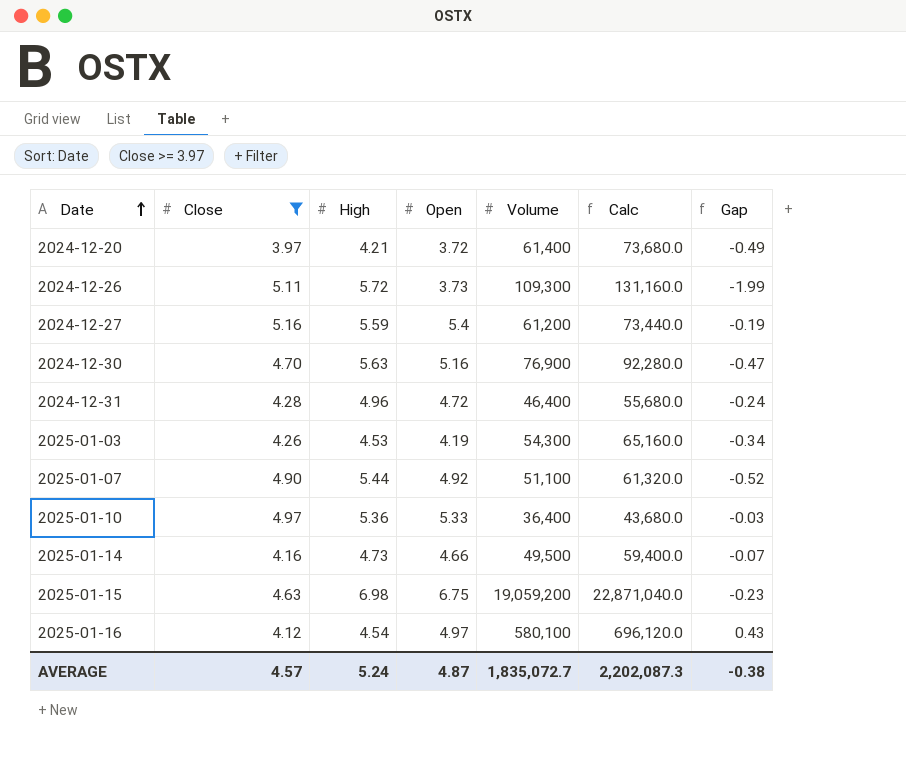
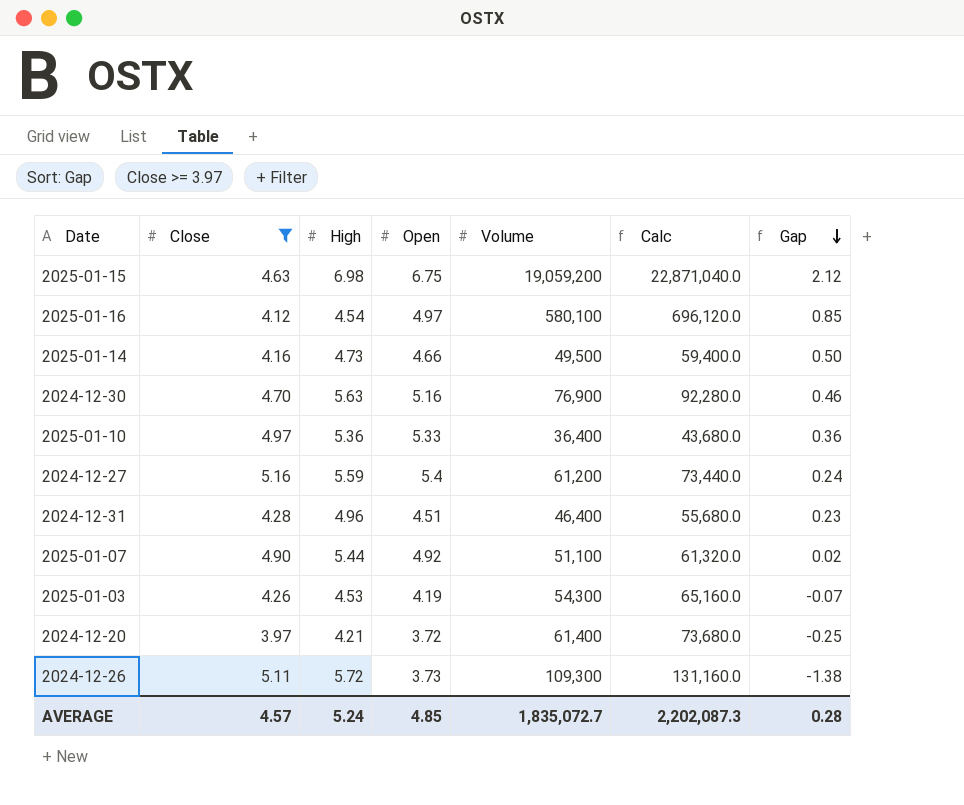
row order: Date ascending -> Gap descending
column Gap | formula: [Open] - [High] -> [Open] - [Close]
2024-12-31 | Open: 4.72 -> 4.51
AVERAGE | Open: 4.87 -> 4.85
AVERAGE | Gap: -0.38 -> 0.28

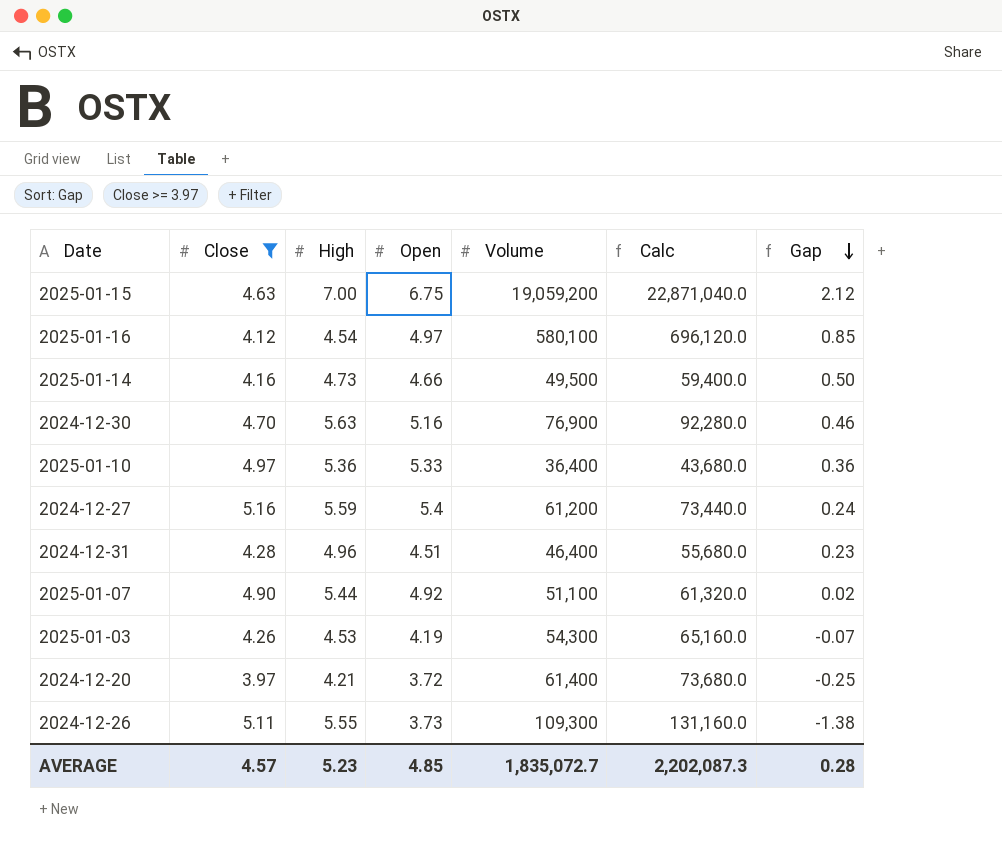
2025-01-15 | High: 6.98 -> 7.00
2024-12-26 | High: 5.72 -> 5.55
AVERAGE | High: 5.24 -> 5.23

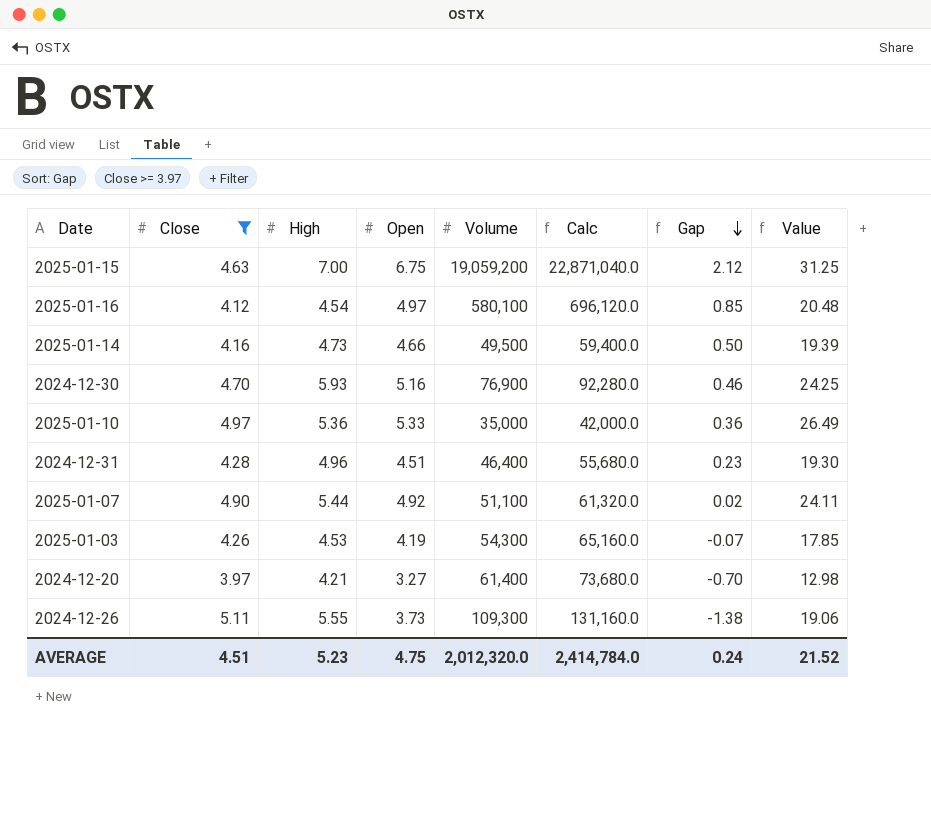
column Value | formula: none -> [Close] * [Open]
row 2024-12-27: 5.16 | 5.59 | 5.4 | 61,200 | 73,440.0 | 0.24 -> none
2024-12-30 | High: 5.63 -> 5.93
2025-01-10 | Volume: 36,400 -> 35,000
2025-01-10 | Calc: 43,680.0 -> 42,000.0
2024-12-20 | Open: 3.72 -> 3.27
2024-12-20 | Gap: -0.25 -> -0.70
AVERAGE | Close: 4.57 -> 4.51
AVERAGE | Open: 4.85 -> 4.75
AVERAGE | Volume: 1,835,072.7 -> 2,012,320.0
AVERAGE | Calc: 2,202,087.3 -> 2,414,784.0
AVERAGE | Gap: 0.28 -> 0.24

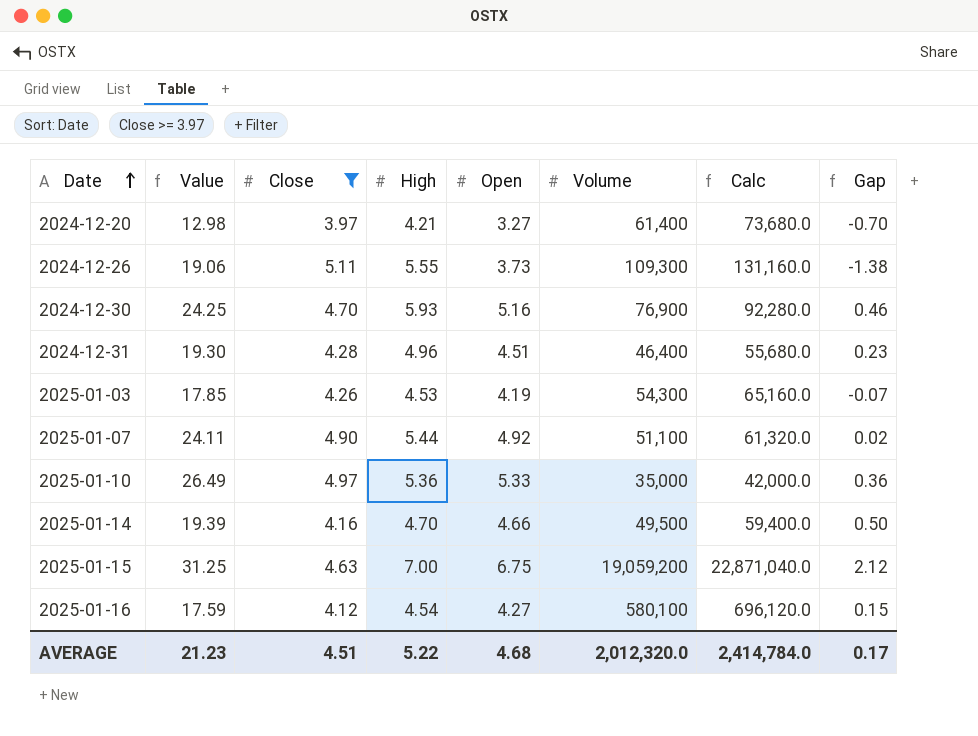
row order: Gap descending -> Date ascending
column Value | position: 8 -> 2
2025-01-14 | High: 4.73 -> 4.70
2025-01-16 | Value: 20.48 -> 17.59
2025-01-16 | Open: 4.97 -> 4.27
2025-01-16 | Gap: 0.85 -> 0.15
AVERAGE | Value: 21.52 -> 21.23
AVERAGE | High: 5.23 -> 5.22
AVERAGE | Open: 4.75 -> 4.68
AVERAGE | Gap: 0.24 -> 0.17

